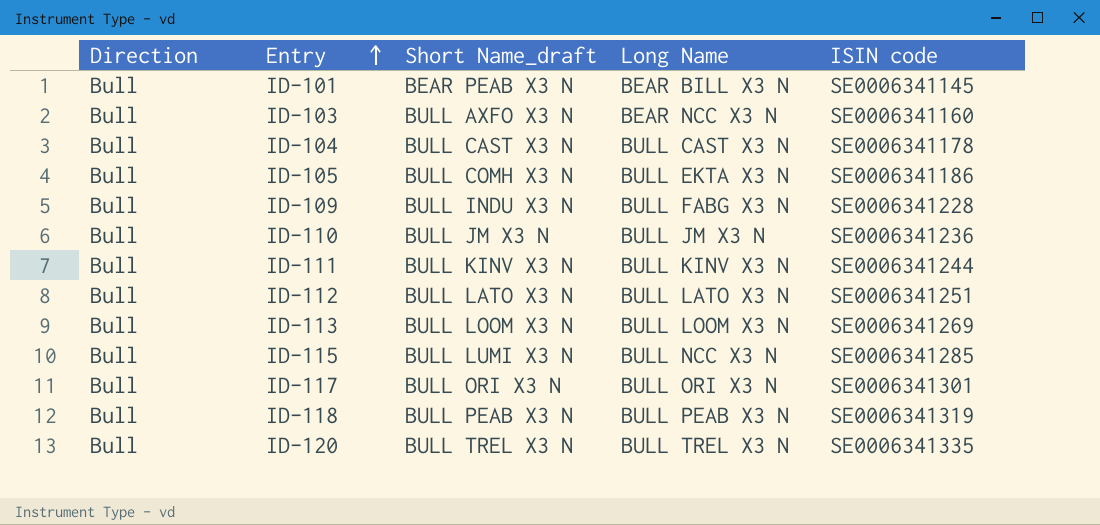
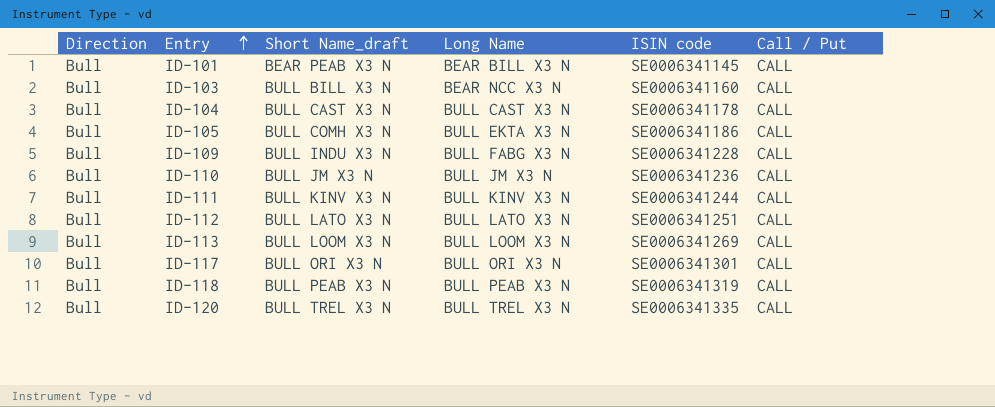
column Call / Put | position: none -> 6
row ID-115: Bull | BULL LUMI X3 N | BULL NCC X3 N | SE0006341285 -> none
ID-103 | Short Name_draft: BULL AXFO X3 N -> BULL BILL X3 N

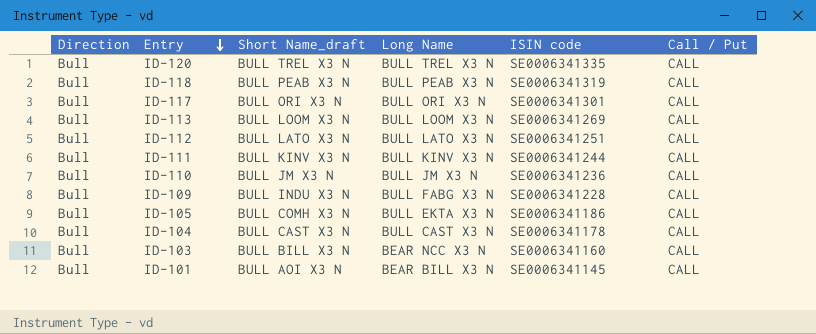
row order: Entry ascending -> Entry descending
ID-101 | Short Name_draft: BEAR PEAB X3 N -> BULL AOI X3 N

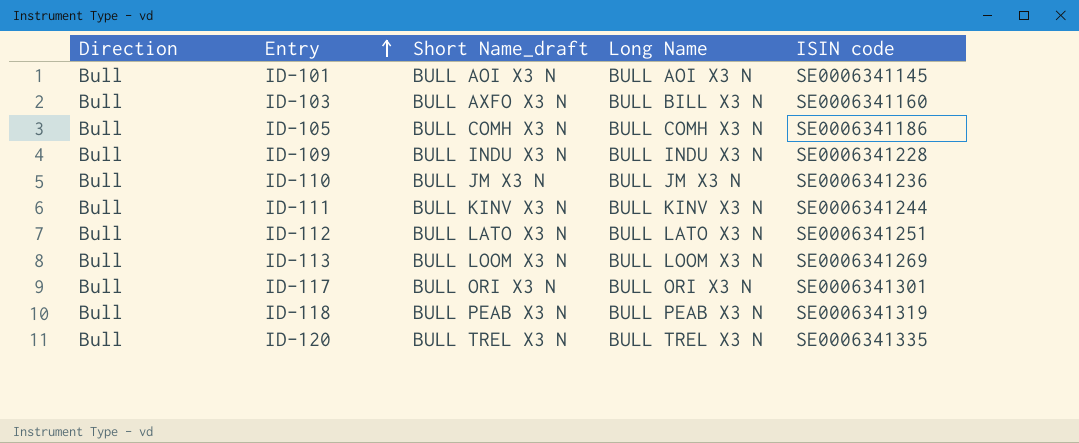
row order: Entry descending -> Entry ascending
column Call / Put | position: 6 -> none
row ID-104: Bull | BULL CAST X3 N | BULL CAST X3 N | SE0006341178 | CALL -> none
ID-101 | Long Name: BEAR BILL X3 N -> BULL AOI X3 N
ID-103 | Short Name_draft: BULL BILL X3 N -> BULL AXFO X3 N
ID-103 | Long Name: BEAR NCC X3 N -> BULL BILL X3 N
ID-105 | Long Name: BULL EKTA X3 N -> BULL COMH X3 N
ID-109 | Long Name: BULL FABG X3 N -> BULL INDU X3 N

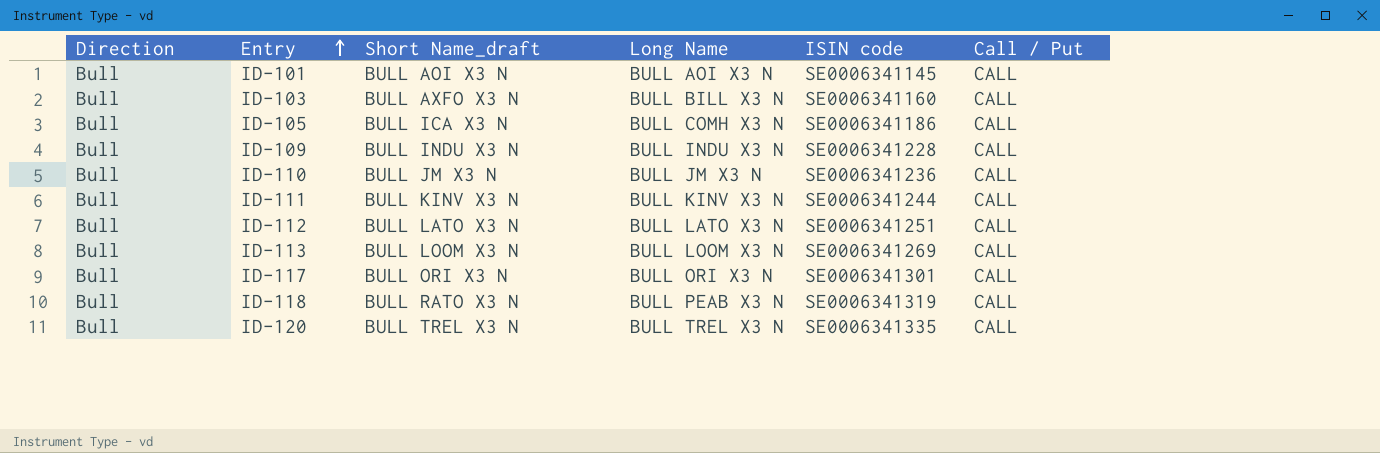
column Call / Put | position: none -> 6
ID-105 | Short Name_draft: BULL COMH X3 N -> BULL ICA X3 N
ID-118 | Short Name_draft: BULL PEAB X3 N -> BULL RATO X3 N

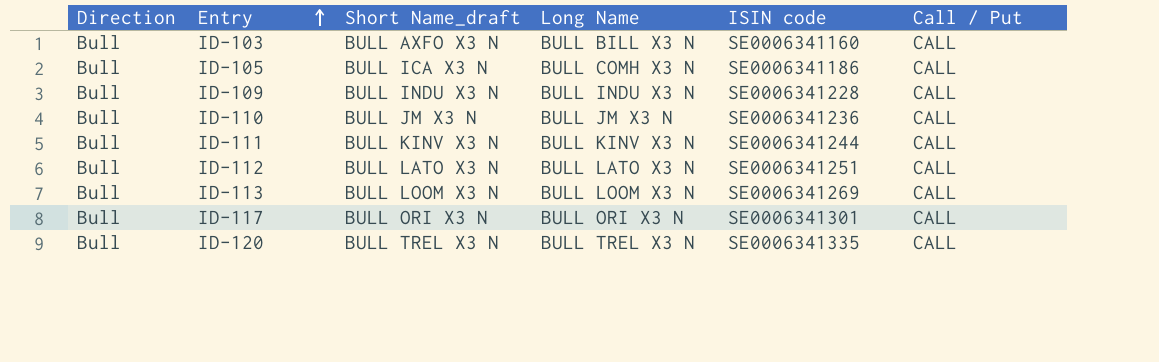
row ID-101: Bull | BULL AOI X3 N | BULL AOI X3 N | SE0006341145 | CALL -> none
row ID-118: Bull | BULL RATO X3 N | BULL PEAB X3 N | SE0006341319 | CALL -> none

